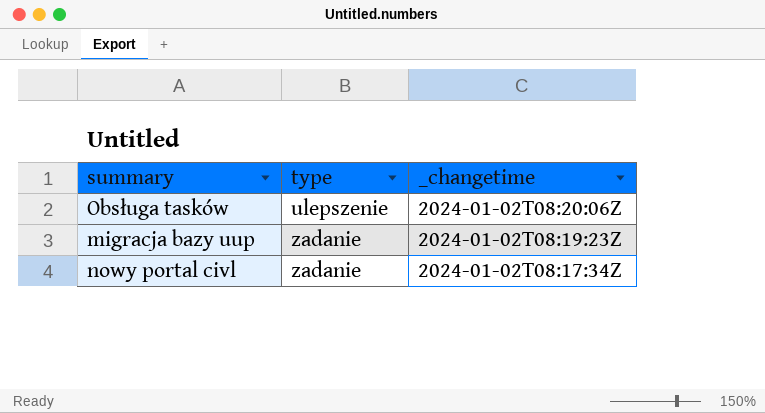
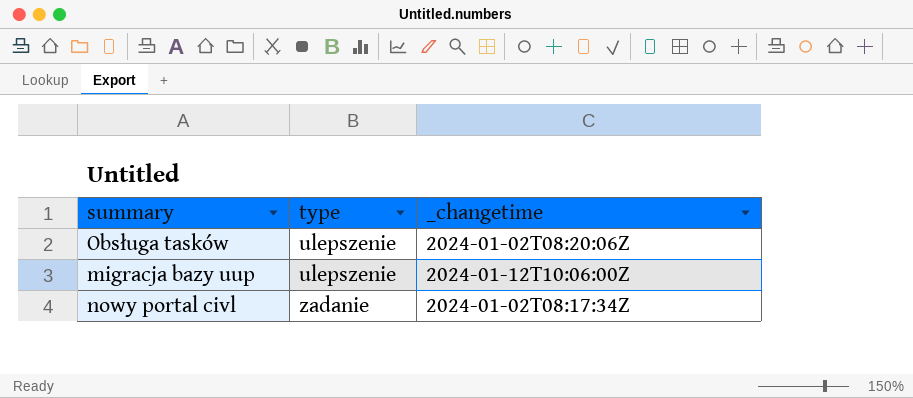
migracja bazy uup | type: zadanie -> ulepszenie
migracja bazy uup | _changetime: 2024-01-02T08:19:23Z -> 2024-01-12T10:06:00Z

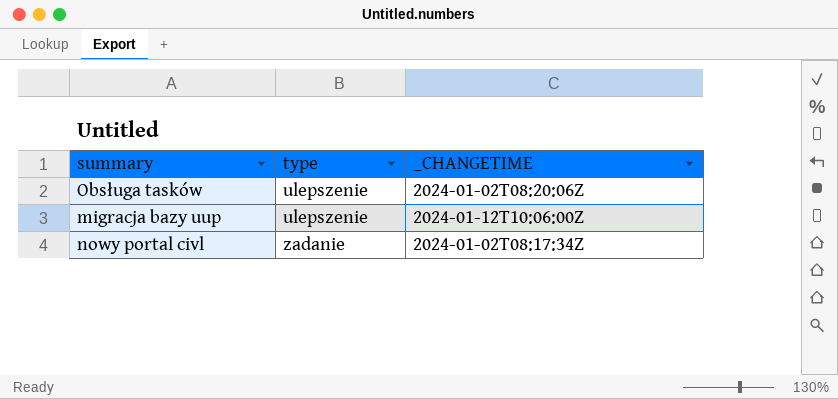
column name: _changetime -> _CHANGETIME

